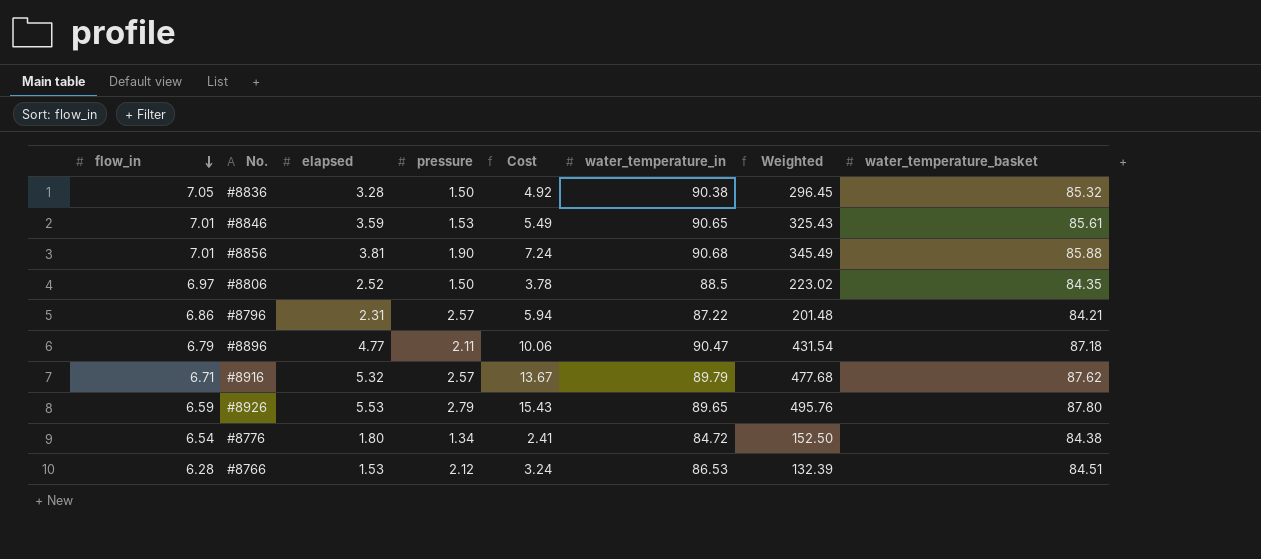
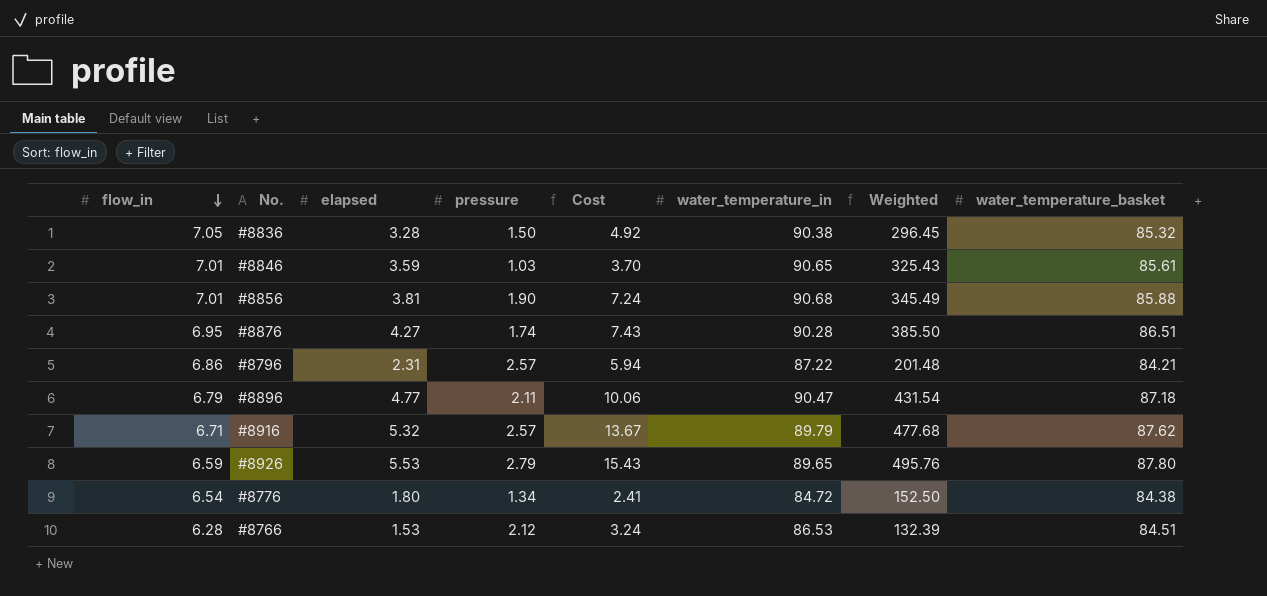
row #8806: 6.97 | 2.52 | 1.50 | 3.78 | 88.5 | 223.02 | 84.35 -> none
#8846 | pressure: 1.53 -> 1.03
#8846 | Cost: 5.49 -> 3.70
row #8876: none -> 6.95 | 4.27 | 1.74 | 7.43 | 90.28 | 385.50 | 86.51

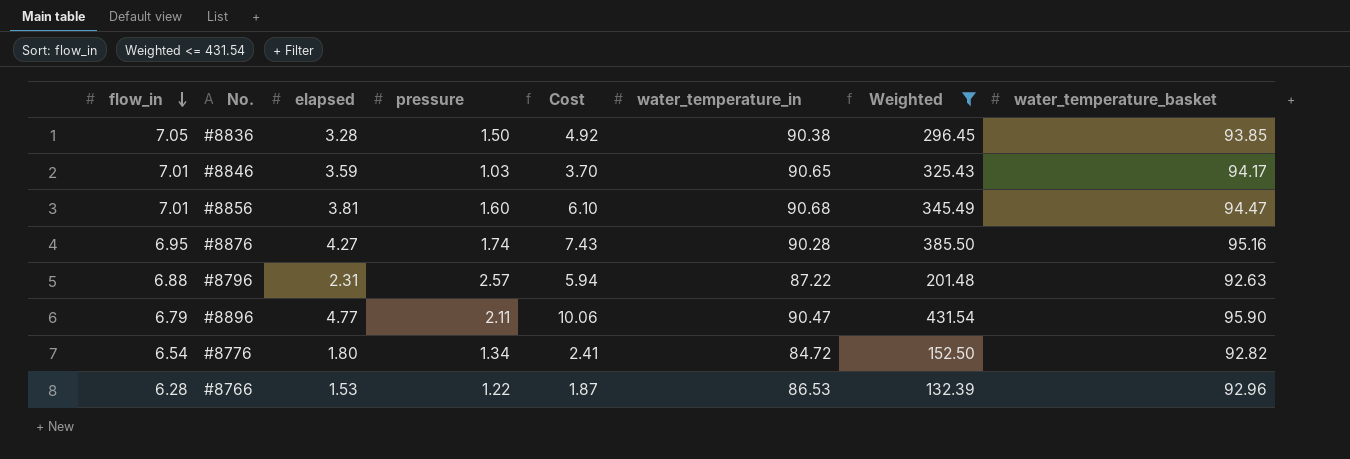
filter: none -> Weighted <= 431.54
#8836 | water_temperature_basket: 85.32 -> 93.85
#8846 | water_temperature_basket: 85.61 -> 94.17
#8856 | pressure: 1.90 -> 1.60
#8856 | Cost: 7.24 -> 6.10
#8856 | water_temperature_basket: 85.88 -> 94.47
#8876 | water_temperature_basket: 86.51 -> 95.16
#8796 | flow_in: 6.86 -> 6.88
#8796 | water_temperature_basket: 84.21 -> 92.63
#8896 | water_temperature_basket: 87.18 -> 95.90
#8776 | water_temperature_basket: 84.38 -> 92.82
#8766 | pressure: 2.12 -> 1.22
#8766 | Cost: 3.24 -> 1.87
#8766 | water_temperature_basket: 84.51 -> 92.96

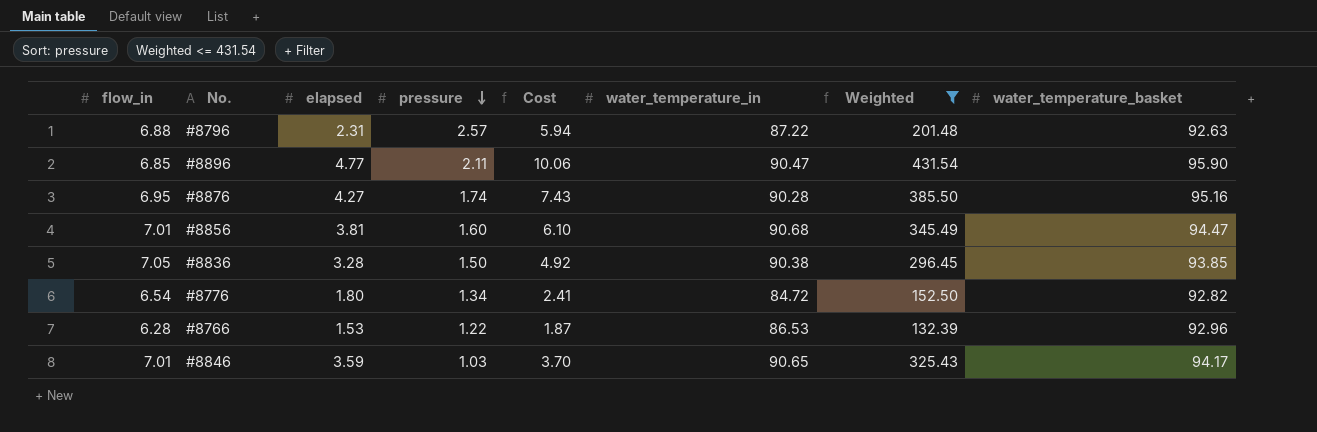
row order: flow_in descending -> pressure descending
#8896 | flow_in: 6.79 -> 6.85

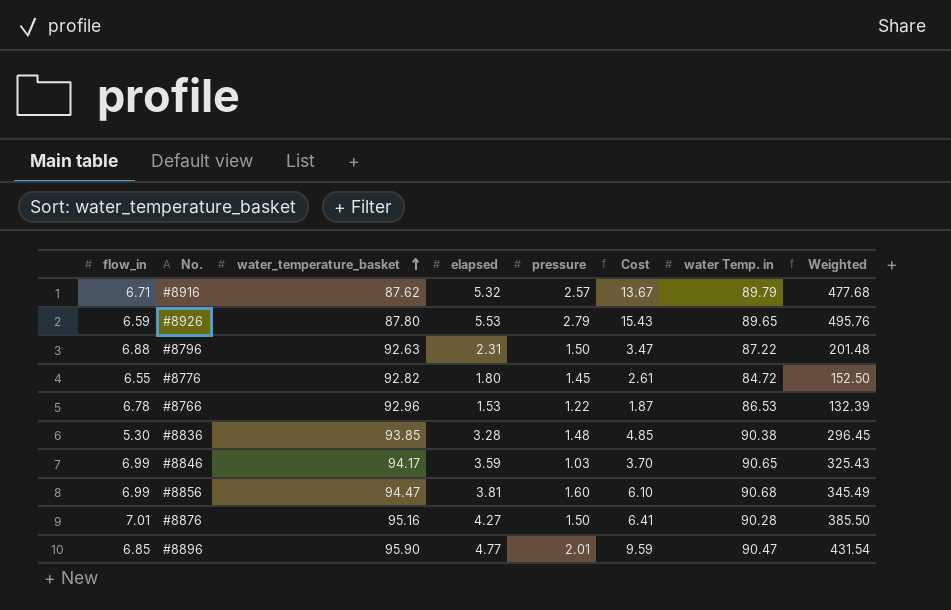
filter: Weighted <= 431.54 -> none
row order: pressure descending -> water_temperature_basket ascending
column water_temperature_basket | position: 8 -> 3
column name: water_temperature_in -> water Temp. in
#8796 | pressure: 2.57 -> 1.50
#8796 | Cost: 5.94 -> 3.47
#8776 | flow_in: 6.54 -> 6.55
#8776 | pressure: 1.34 -> 1.45
#8776 | Cost: 2.41 -> 2.61
#8766 | flow_in: 6.28 -> 6.78
#8836 | flow_in: 7.05 -> 5.30
#8836 | pressure: 1.50 -> 1.48
#8836 | Cost: 4.92 -> 4.85
#8846 | flow_in: 7.01 -> 6.99
#8856 | flow_in: 7.01 -> 6.99
#8876 | flow_in: 6.95 -> 7.01
#8876 | pressure: 1.74 -> 1.50
#8876 | Cost: 7.43 -> 6.41
#8896 | pressure: 2.11 -> 2.01
#8896 | Cost: 10.06 -> 9.59

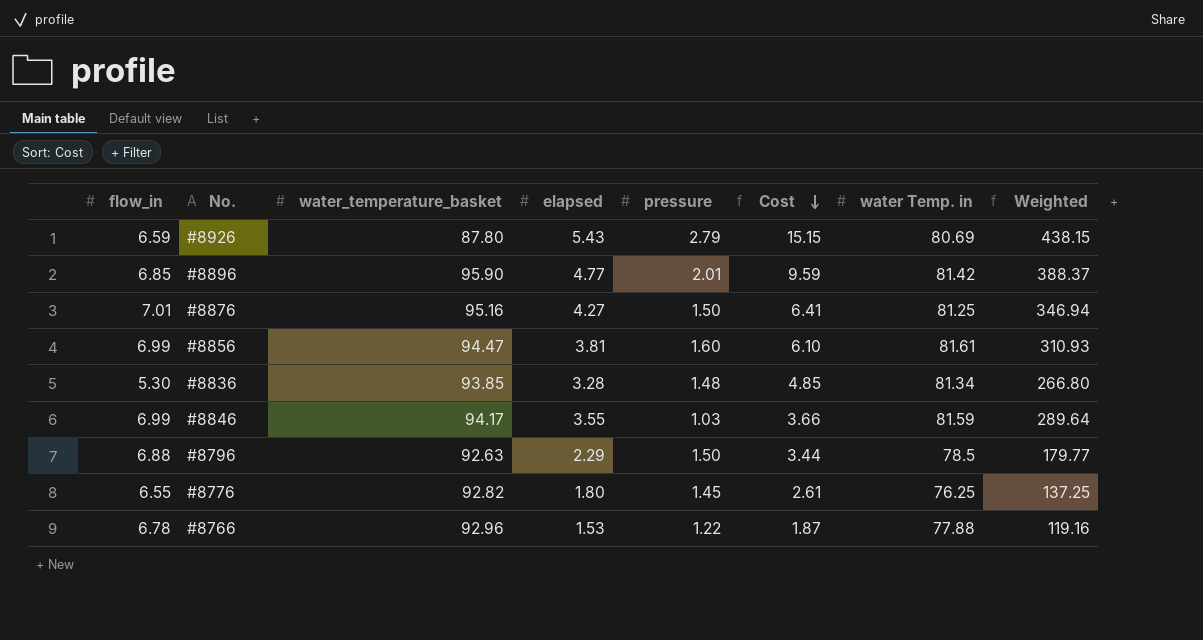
row order: water_temperature_basket ascending -> Cost descending
row #8916: 6.71 | 87.62 | 5.32 | 2.57 | 13.67 | 89.79 | 477.68 -> none
#8926 | elapsed: 5.53 -> 5.43
#8926 | Cost: 15.43 -> 15.15
#8926 | water Temp. in: 89.65 -> 80.69
#8926 | Weighted: 495.76 -> 438.15
#8896 | water Temp. in: 90.47 -> 81.42
#8896 | Weighted: 431.54 -> 388.37
#8876 | water Temp. in: 90.28 -> 81.25
#8876 | Weighted: 385.50 -> 346.94
#8856 | water Temp. in: 90.68 -> 81.61
#8856 | Weighted: 345.49 -> 310.93
#8836 | water Temp. in: 90.38 -> 81.34
#8836 | Weighted: 296.45 -> 266.80
#8846 | elapsed: 3.59 -> 3.55
#8846 | Cost: 3.70 -> 3.66
#8846 | water Temp. in: 90.65 -> 81.59
#8846 | Weighted: 325.43 -> 289.64
#8796 | elapsed: 2.31 -> 2.29
#8796 | Cost: 3.47 -> 3.44
#8796 | water Temp. in: 87.22 -> 78.5
#8796 | Weighted: 201.48 -> 179.77
#8776 | water Temp. in: 84.72 -> 76.25
#8776 | Weighted: 152.50 -> 137.25
#8766 | water Temp. in: 86.53 -> 77.88
#8766 | Weighted: 132.39 -> 119.16

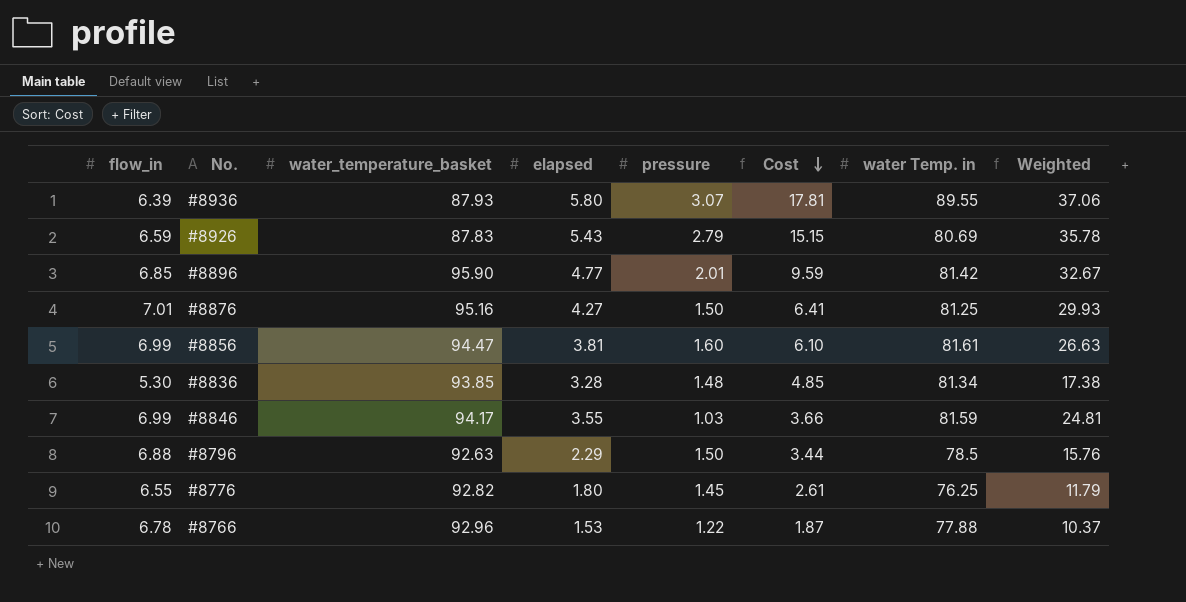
column Weighted | formula: [elapsed] * [water Temp. in] -> [flow_in] * [elapsed]
row #8936: none -> 6.39 | 87.93 | 5.80 | 3.07 | 17.81 | 89.55 | 37.06
#8926 | water_temperature_basket: 87.80 -> 87.83

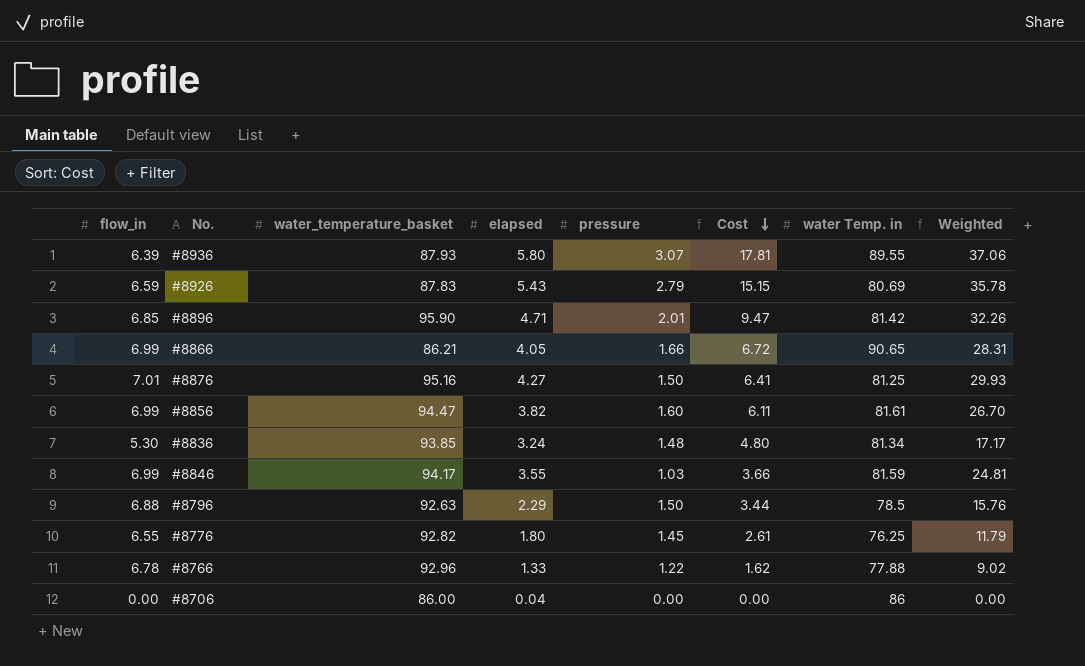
#8896 | elapsed: 4.77 -> 4.71
#8896 | Cost: 9.59 -> 9.47
#8896 | Weighted: 32.67 -> 32.26
row #8866: none -> 6.99 | 86.21 | 4.05 | 1.66 | 6.72 | 90.65 | 28.31
#8856 | elapsed: 3.81 -> 3.82
#8856 | Cost: 6.10 -> 6.11
#8856 | Weighted: 26.63 -> 26.70
#8836 | elapsed: 3.28 -> 3.24
#8836 | Cost: 4.85 -> 4.80
#8836 | Weighted: 17.38 -> 17.17
#8766 | elapsed: 1.53 -> 1.33
#8766 | Cost: 1.87 -> 1.62
#8766 | Weighted: 10.37 -> 9.02
row #8706: none -> 0.00 | 86.00 | 0.04 | 0.00 | 0.00 | 86 | 0.00

